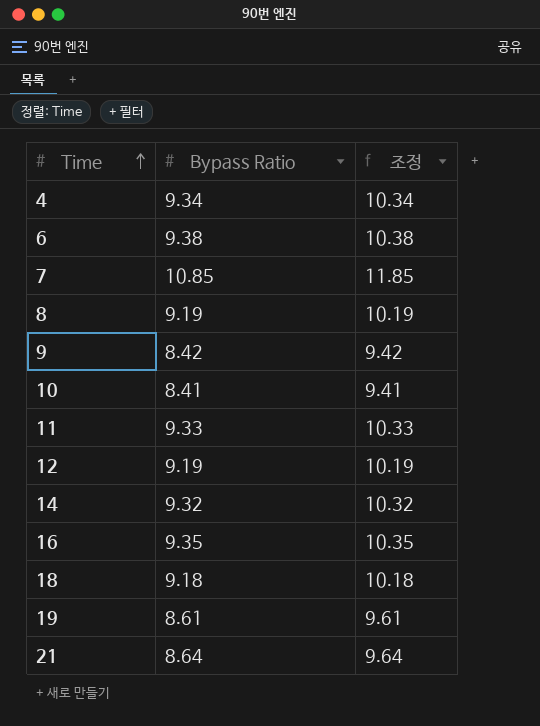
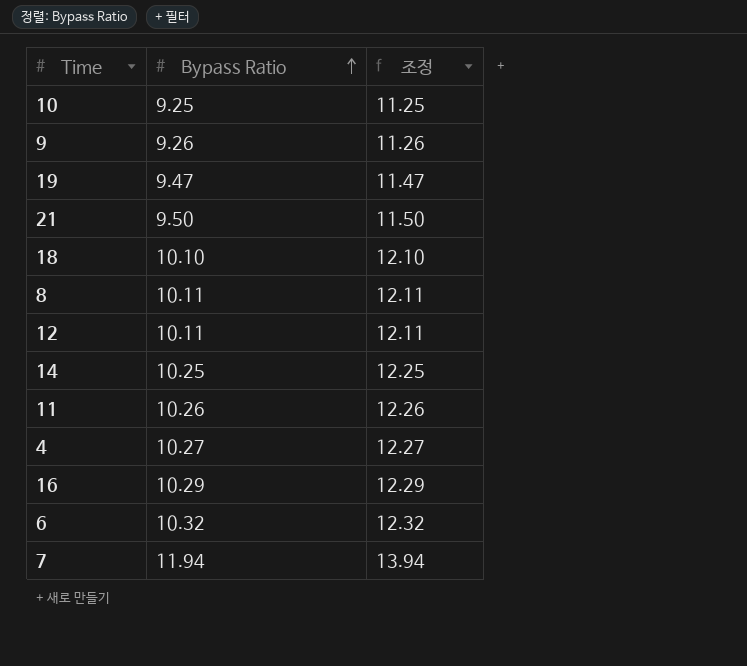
row order: Time ascending -> Bypass Ratio ascending
column 조정 | formula: [Bypass Ratio] + 1 -> [Bypass Ratio] + 2
10 | Bypass Ratio: 8.41 -> 9.25
9 | Bypass Ratio: 8.42 -> 9.26
19 | Bypass Ratio: 8.61 -> 9.47
21 | Bypass Ratio: 8.64 -> 9.50
18 | Bypass Ratio: 9.18 -> 10.10
8 | Bypass Ratio: 9.19 -> 10.11
12 | Bypass Ratio: 9.19 -> 10.11
14 | Bypass Ratio: 9.32 -> 10.25
11 | Bypass Ratio: 9.33 -> 10.26
4 | Bypass Ratio: 9.34 -> 10.27
16 | Bypass Ratio: 9.35 -> 10.29
6 | Bypass Ratio: 9.38 -> 10.32
7 | Bypass Ratio: 10.85 -> 11.94

